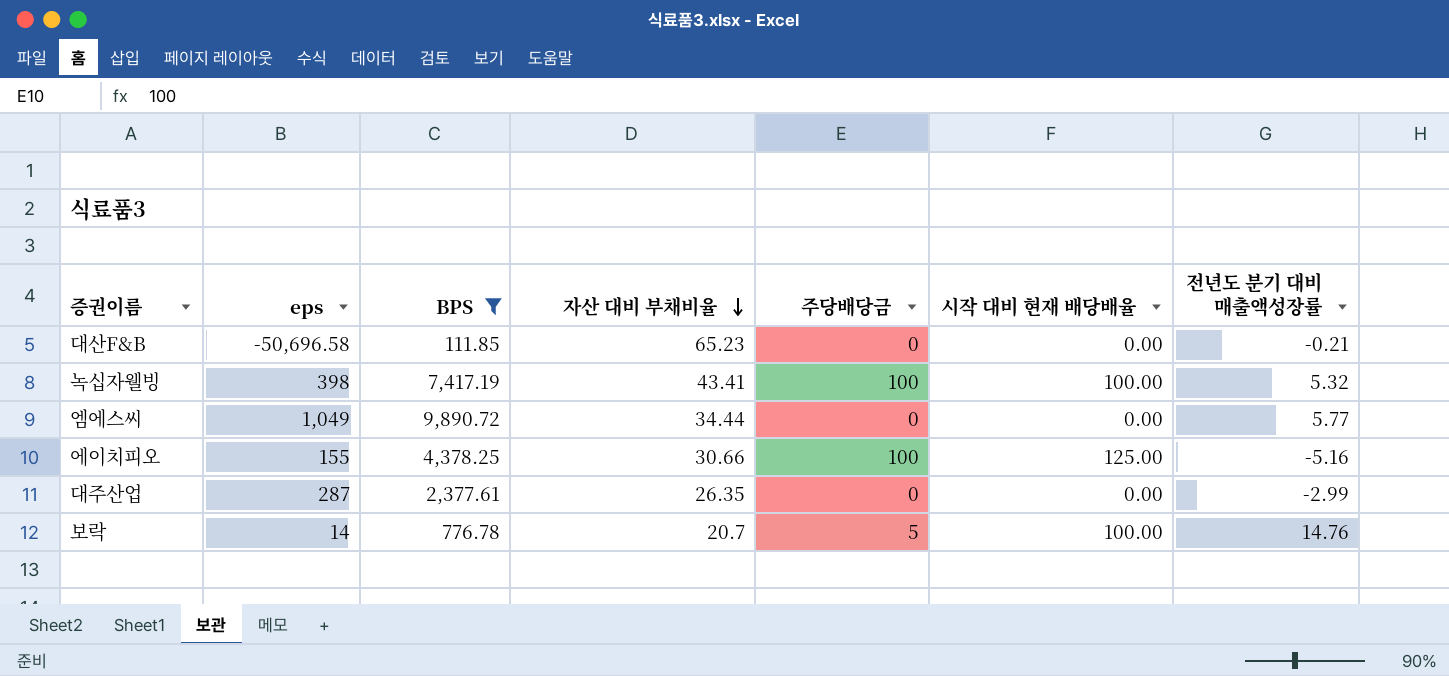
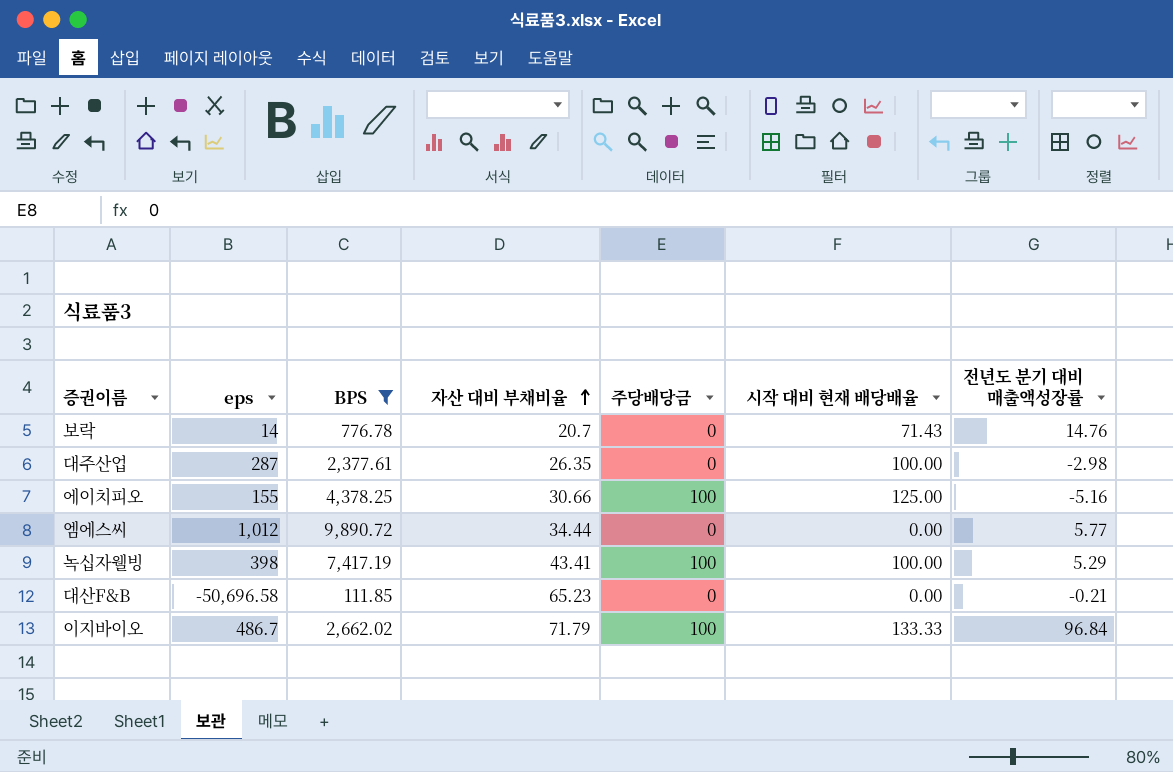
row order: 자산 대비 부채비율 descending -> 자산 대비 부채비율 ascending
보락 | 주당배당금: 5 -> 0
보락 | 시작 대비 현재 배당배율: 100.00 -> 71.43
대주산업 | 시작 대비 현재 배당배율: 0.00 -> 100.00
대주산업 | 전년도 분기 대비 매출액성장률: -2.99 -> -2.98
엠에스씨 | eps: 1,049 -> 1,012
녹십자웰빙 | 전년도 분기 대비 매출액성장률: 5.32 -> 5.29
row 이지바이오: none -> 486.7 | 2,662.02 | 71.79 | 100 | 133.33 | 96.84

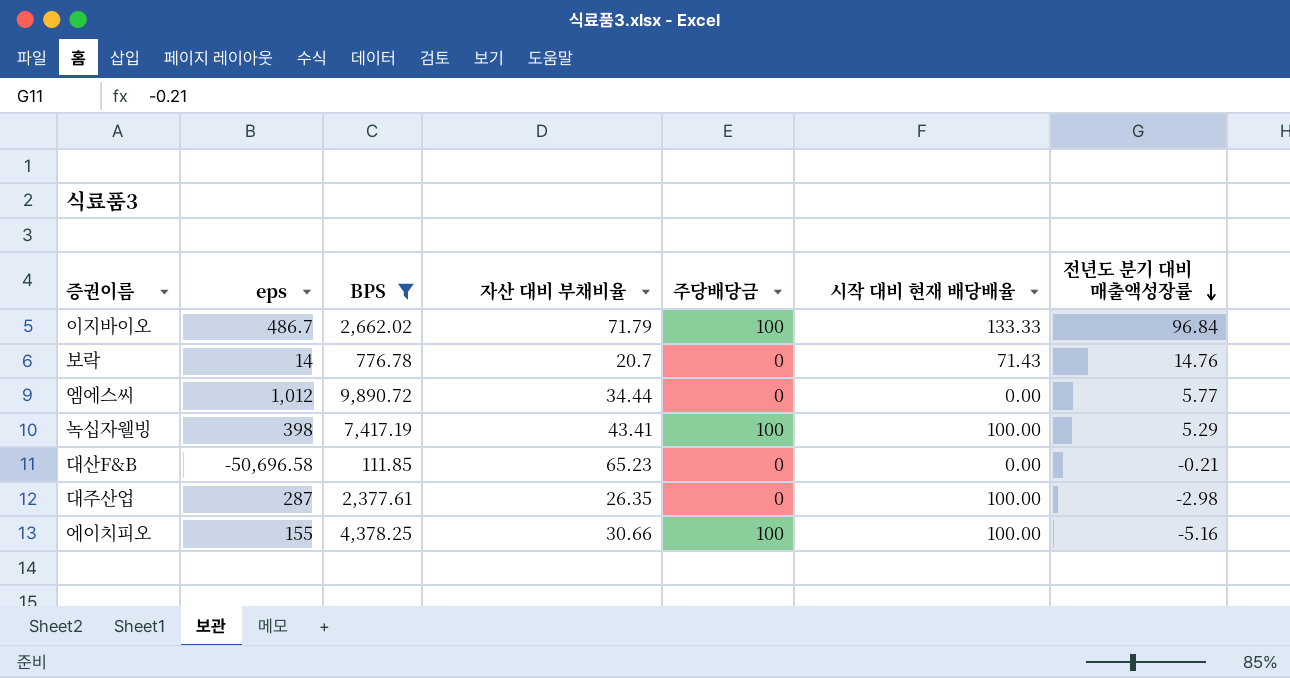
row order: 자산 대비 부채비율 ascending -> 전년도 분기 대비 매출액성장률 descending
에이치피오 | 시작 대비 현재 배당배율: 125.00 -> 100.00

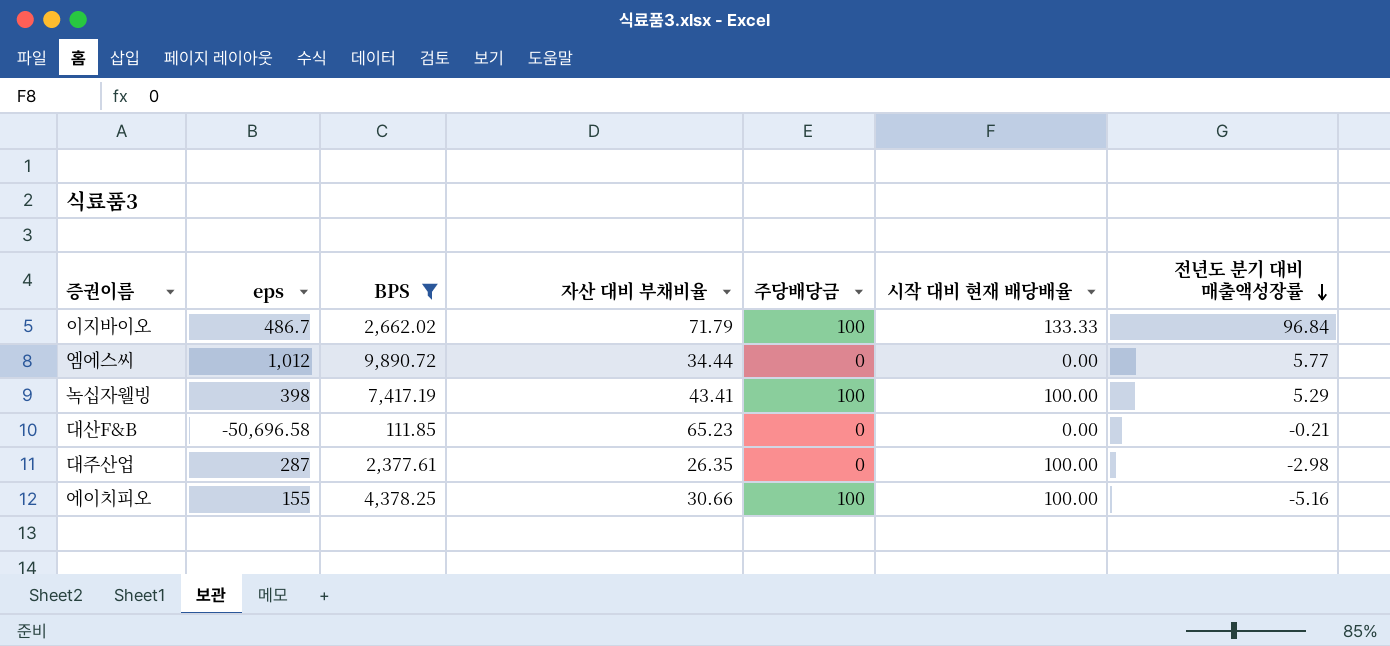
row 보락: 14 | 776.78 | 20.7 | 0 | 71.43 | 14.76 -> none

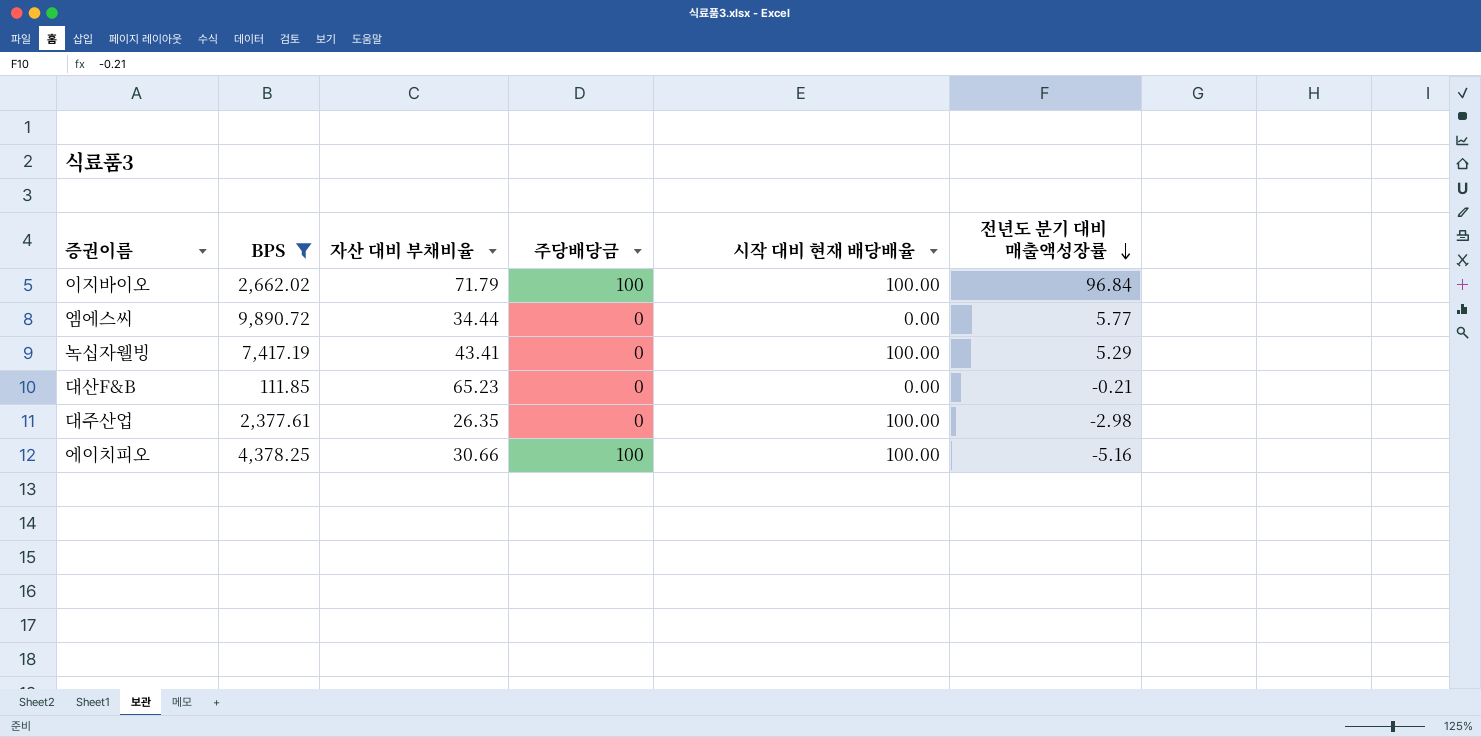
column eps | position: 2 -> none
이지바이오 | 시작 대비 현재 배당배율: 133.33 -> 100.00
녹십자웰빙 | 주당배당금: 100 -> 0

